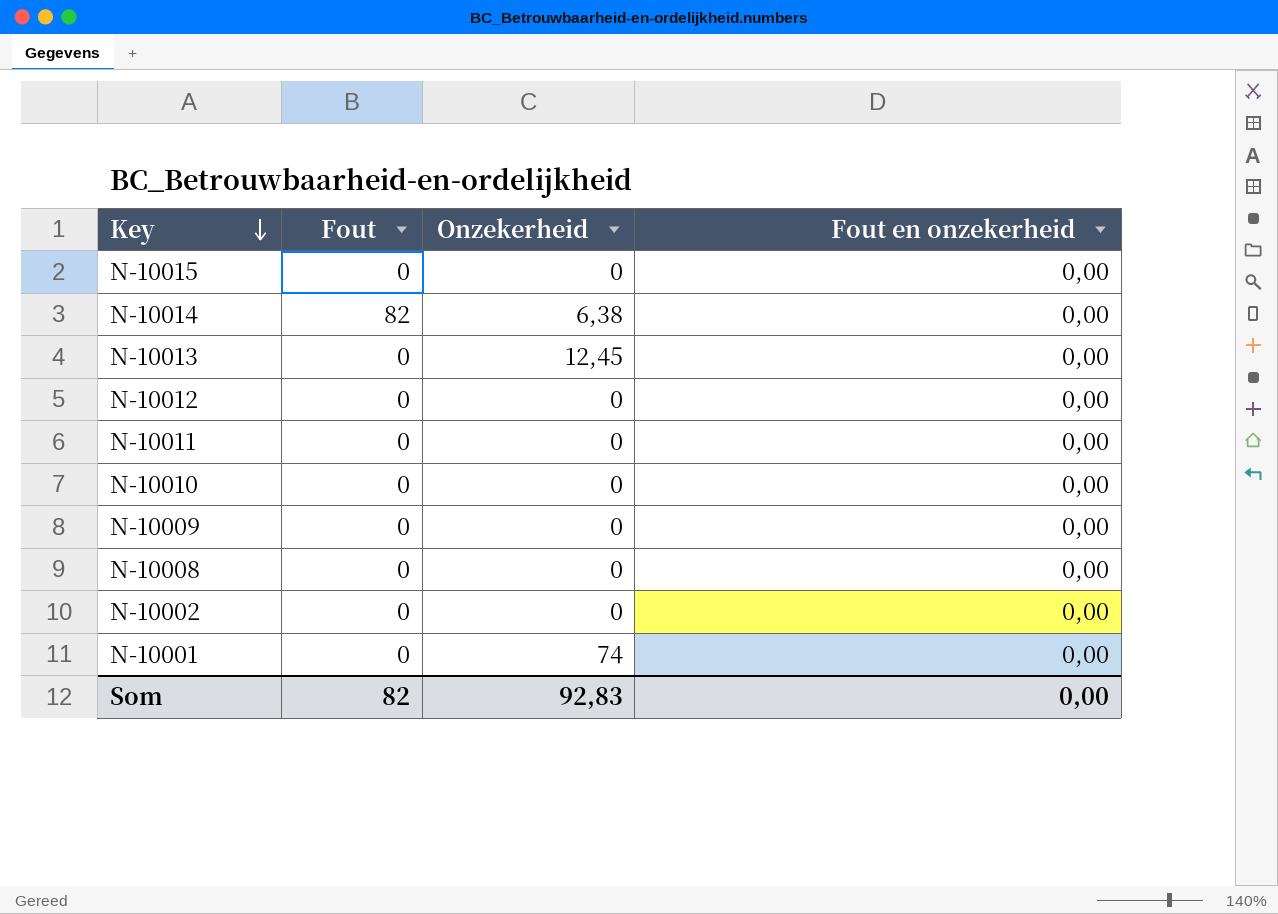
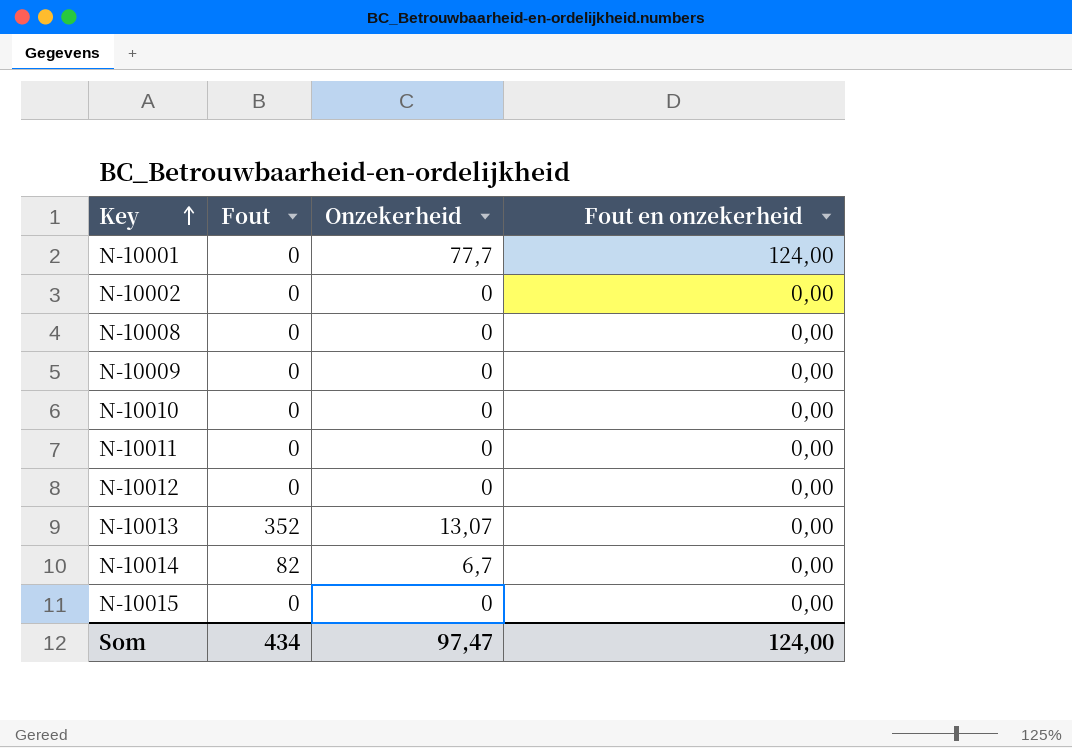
row order: Key descending -> Key ascending
N-10001 | Onzekerheid: 74 -> 77,7
N-10001 | Fout en onzekerheid: 0,00 -> 124,00
N-10013 | Fout: 0 -> 352
N-10013 | Onzekerheid: 12,45 -> 13,07
N-10014 | Onzekerheid: 6,38 -> 6,7
Som | Fout: 82 -> 434
Som | Onzekerheid: 92,83 -> 97,47
Som | Fout en onzekerheid: 0,00 -> 124,00

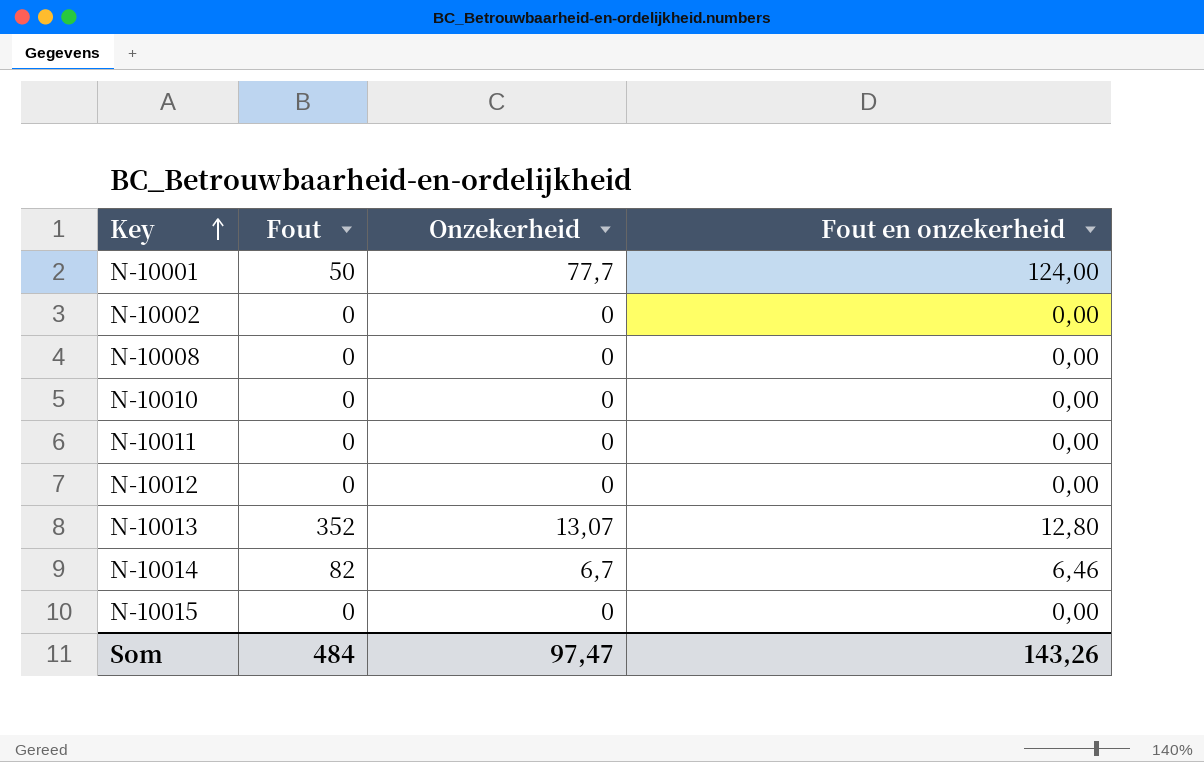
row N-10009: 0 | 0 | 0,00 -> none
N-10001 | Fout: 0 -> 50
N-10013 | Fout en onzekerheid: 0,00 -> 12,80
N-10014 | Fout en onzekerheid: 0,00 -> 6,46
Som | Fout: 434 -> 484
Som | Fout en onzekerheid: 124,00 -> 143,26

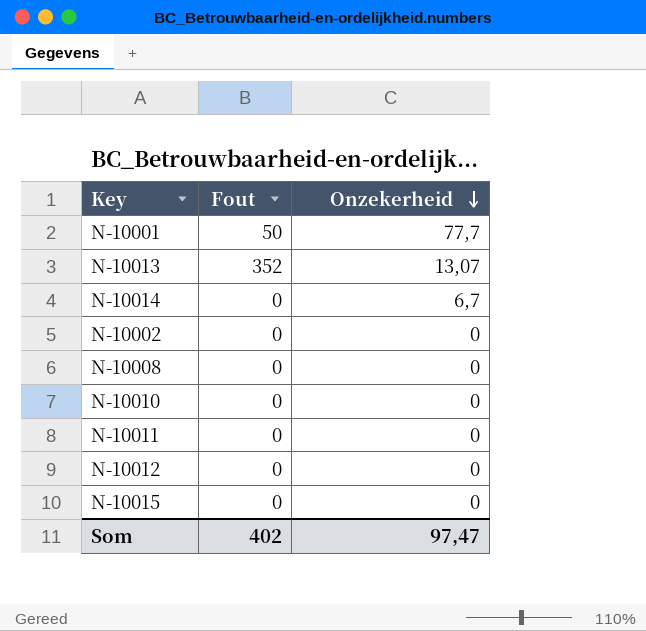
row order: Key ascending -> Onzekerheid descending
column Fout en onzekerheid | position: 4 -> none
N-10014 | Fout: 82 -> 0
Som | Fout: 484 -> 402

